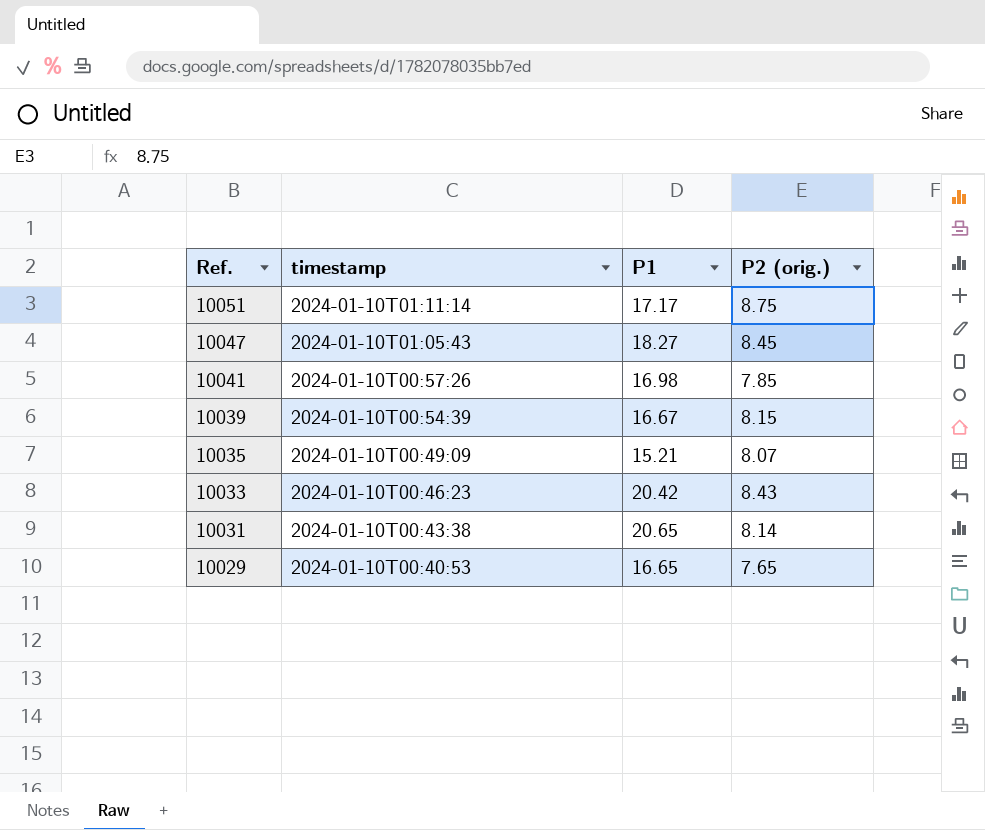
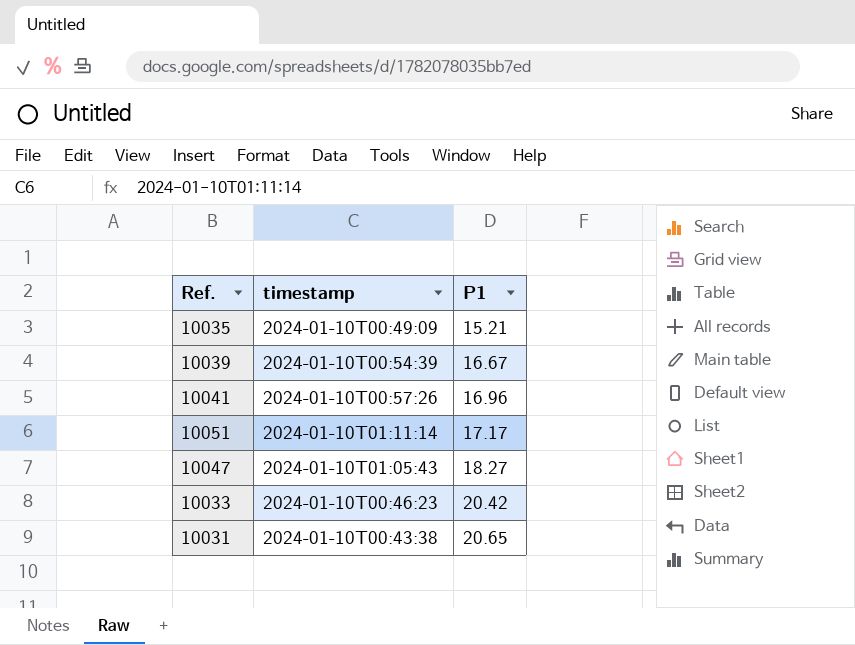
row order: Ref. descending -> P1 ascending
column P2 (orig.) | position: 4 -> none
row 10029: 2024-01-10T00:40:53 | 16.65 | 7.65 -> none
10041 | P1: 16.98 -> 16.96

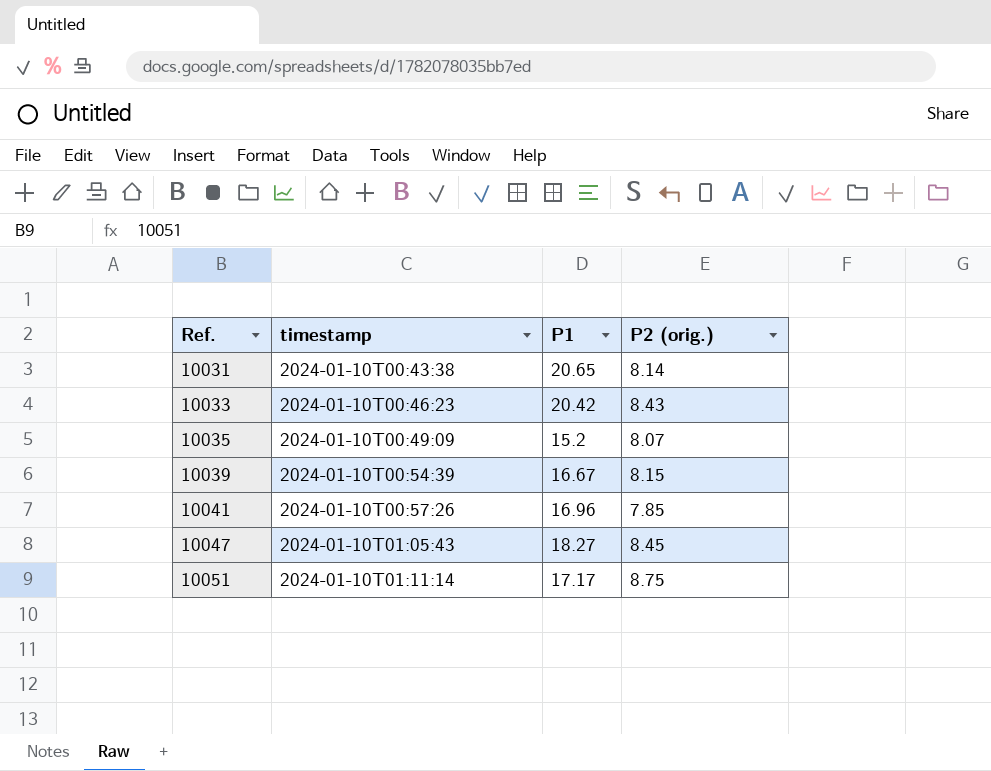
row order: P1 ascending -> Ref. ascending
column P2 (orig.) | position: none -> 4
10035 | P1: 15.21 -> 15.2

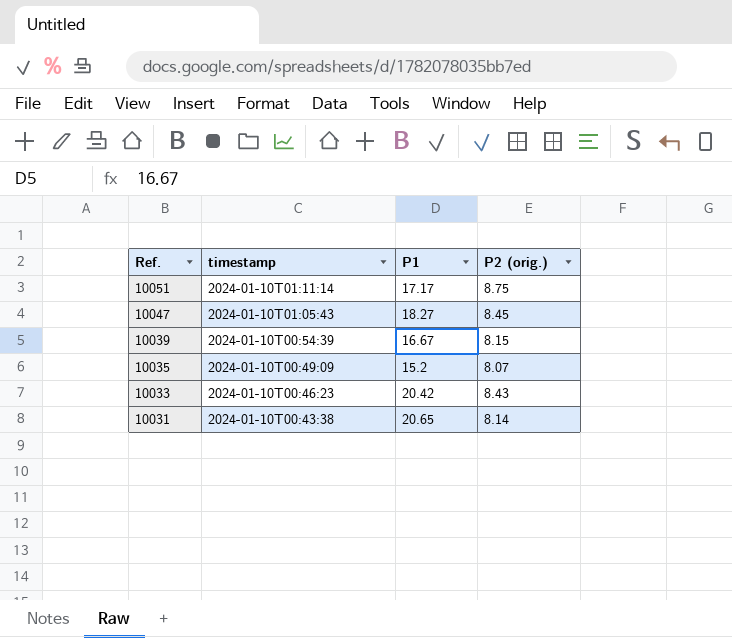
row order: Ref. ascending -> Ref. descending
row 10041: 2024-01-10T00:57:26 | 16.96 | 7.85 -> none

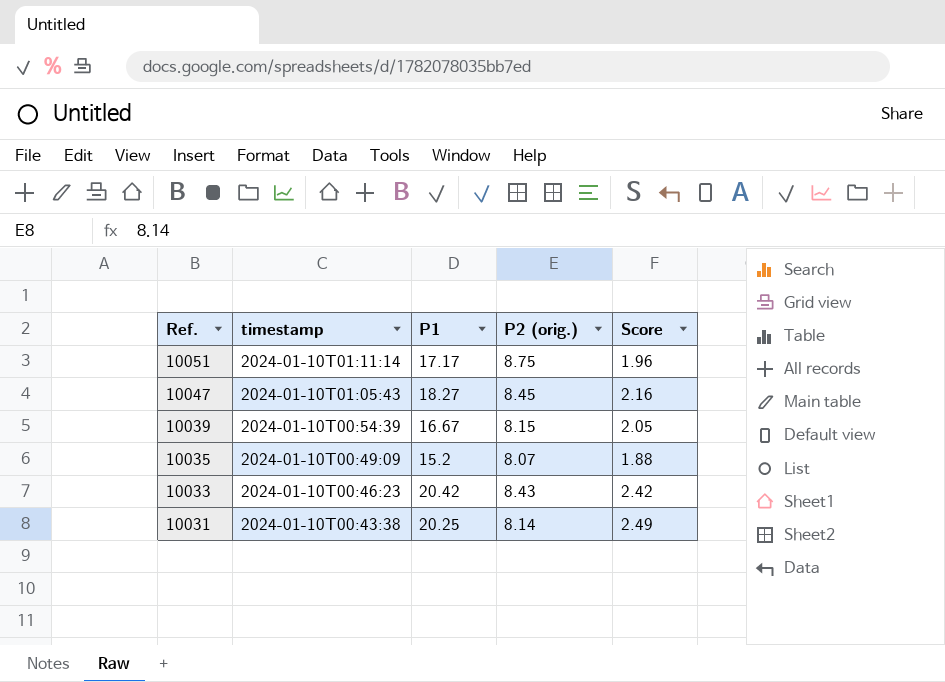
column Score | formula: none -> [P1] / [P2 (orig.)]
10031 | P1: 20.65 -> 20.25

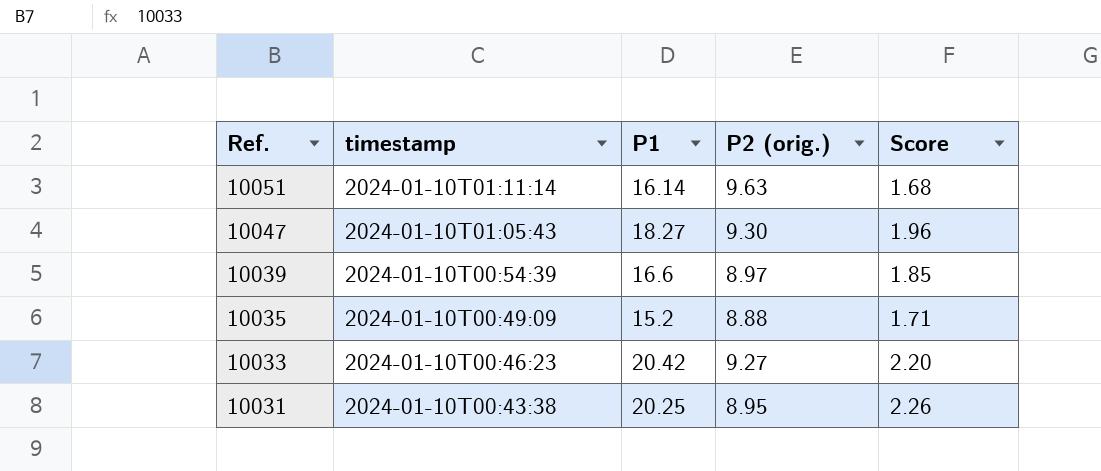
10051 | P1: 17.17 -> 16.14
10051 | P2 (orig.): 8.75 -> 9.63
10051 | Score: 1.96 -> 1.68
10047 | P2 (orig.): 8.45 -> 9.30
10047 | Score: 2.16 -> 1.96
10039 | P1: 16.67 -> 16.6
10039 | P2 (orig.): 8.15 -> 8.97
10039 | Score: 2.05 -> 1.85
10035 | P2 (orig.): 8.07 -> 8.88
10035 | Score: 1.88 -> 1.71
10033 | P2 (orig.): 8.43 -> 9.27
10033 | Score: 2.42 -> 2.20
10031 | P2 (orig.): 8.14 -> 8.95
10031 | Score: 2.49 -> 2.26

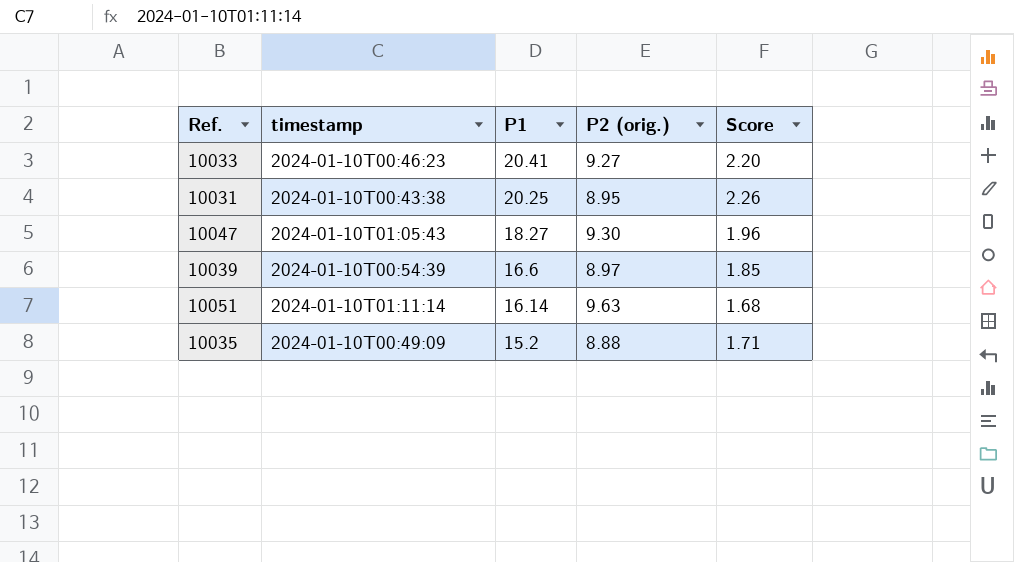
row order: Ref. descending -> P1 descending
10033 | P1: 20.42 -> 20.41

